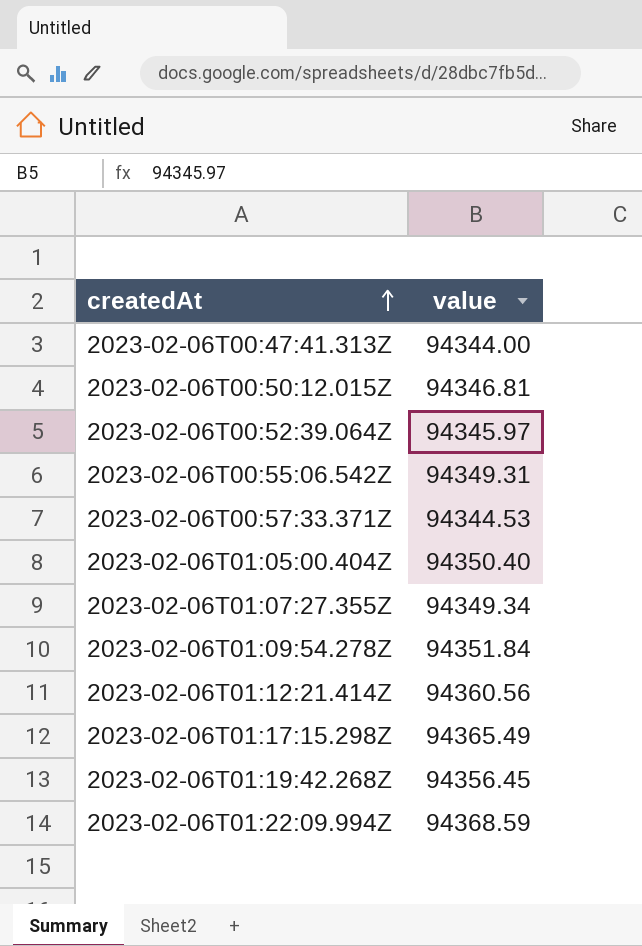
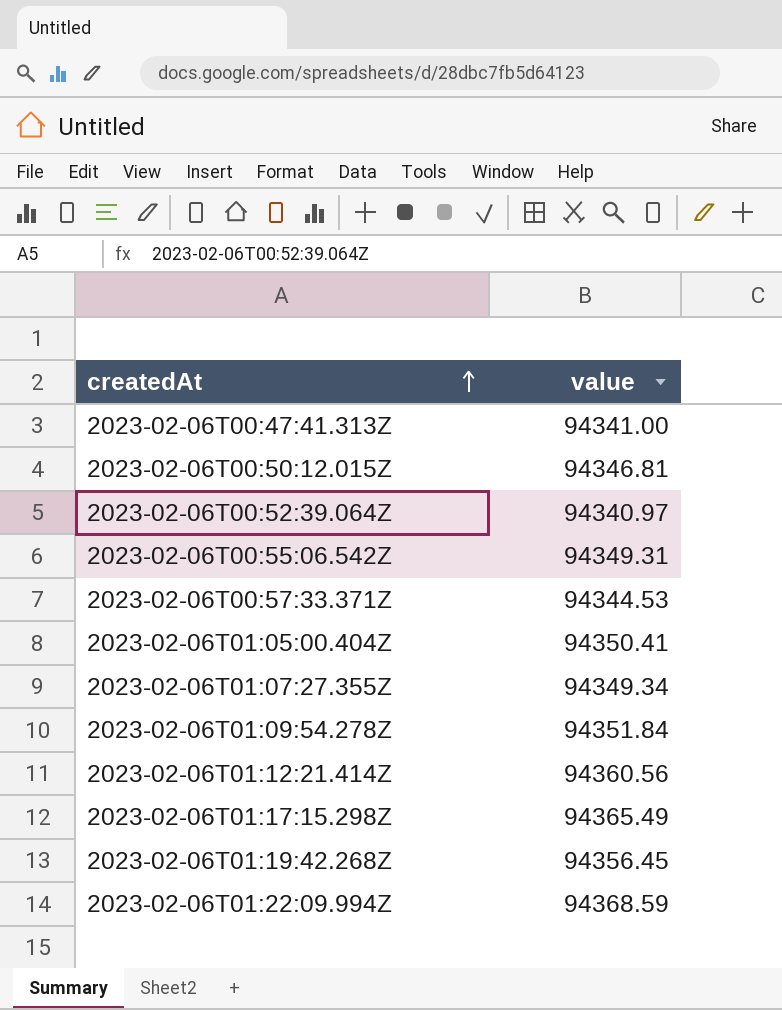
2023-02-06T00:47:41.313Z | value: 94344.00 -> 94341.00
2023-02-06T00:52:39.064Z | value: 94345.97 -> 94340.97
2023-02-06T01:05:00.404Z | value: 94350.40 -> 94350.41

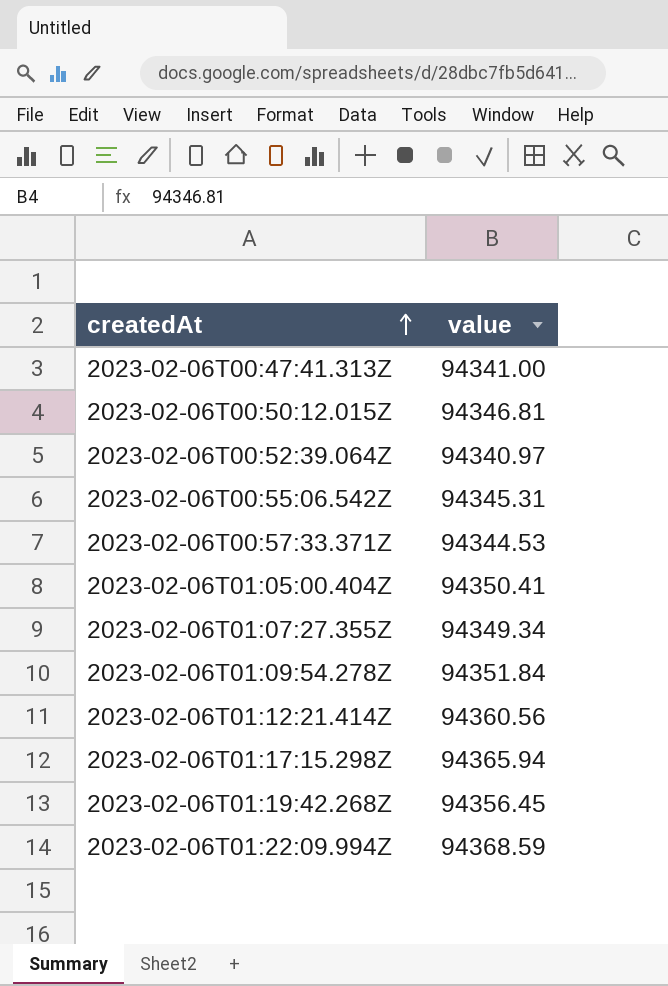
2023-02-06T00:55:06.542Z | value: 94349.31 -> 94345.31
2023-02-06T01:17:15.298Z | value: 94365.49 -> 94365.94

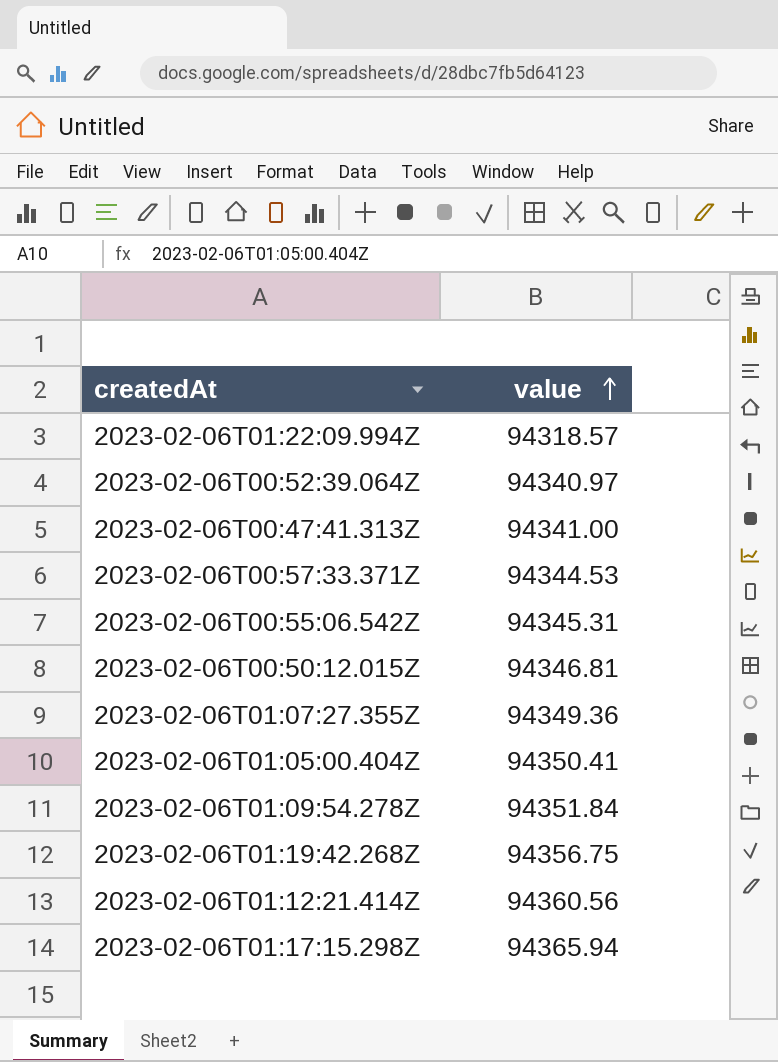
row order: createdAt ascending -> value ascending
2023-02-06T01:22:09.994Z | value: 94368.59 -> 94318.57
2023-02-06T01:07:27.355Z | value: 94349.34 -> 94349.36
2023-02-06T01:19:42.268Z | value: 94356.45 -> 94356.75

